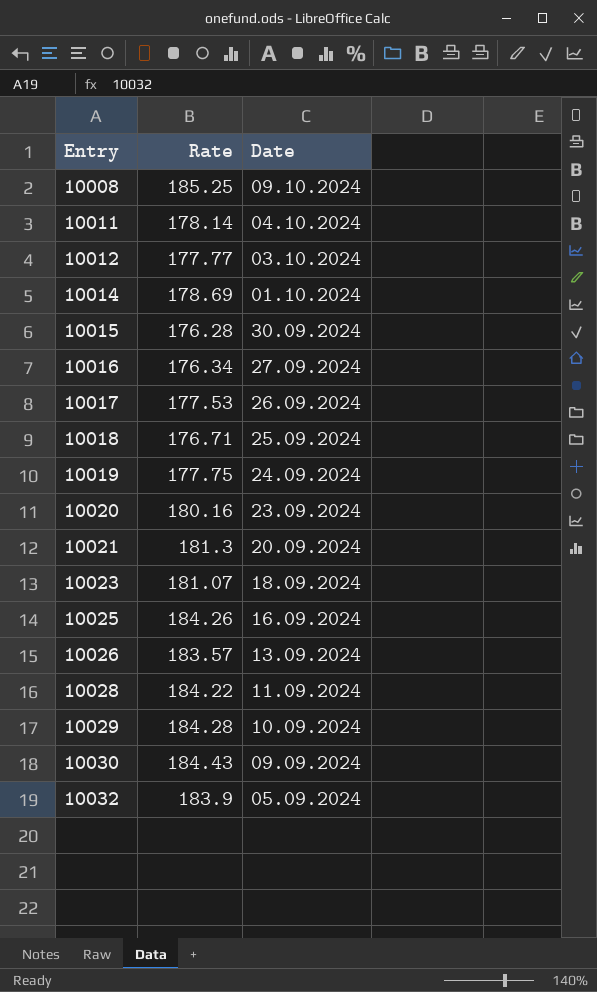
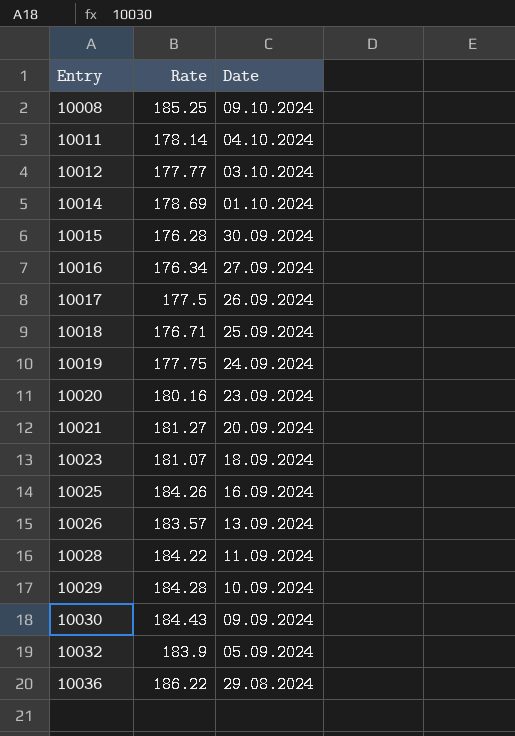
10017 | Rate: 177.53 -> 177.5
10021 | Rate: 181.3 -> 181.27
row 10036: none -> 186.22 | 29.08.2024

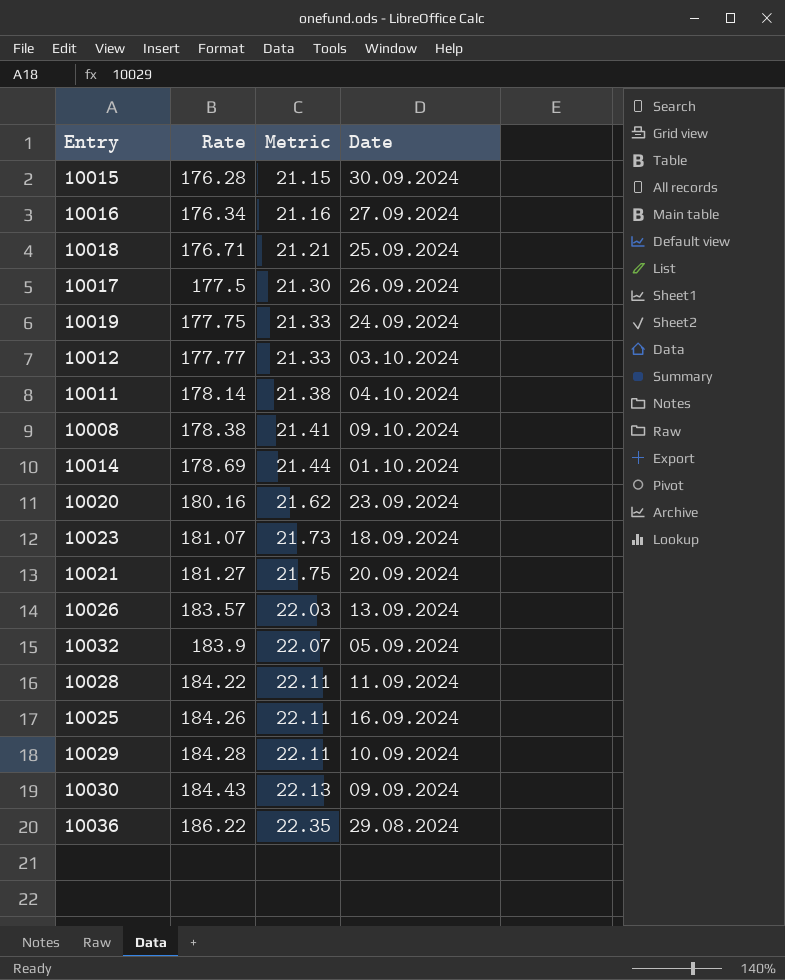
row order: Entry ascending -> Rate ascending
column Metric | formula: none -> [Rate] * 0.12
10008 | Rate: 185.25 -> 178.38

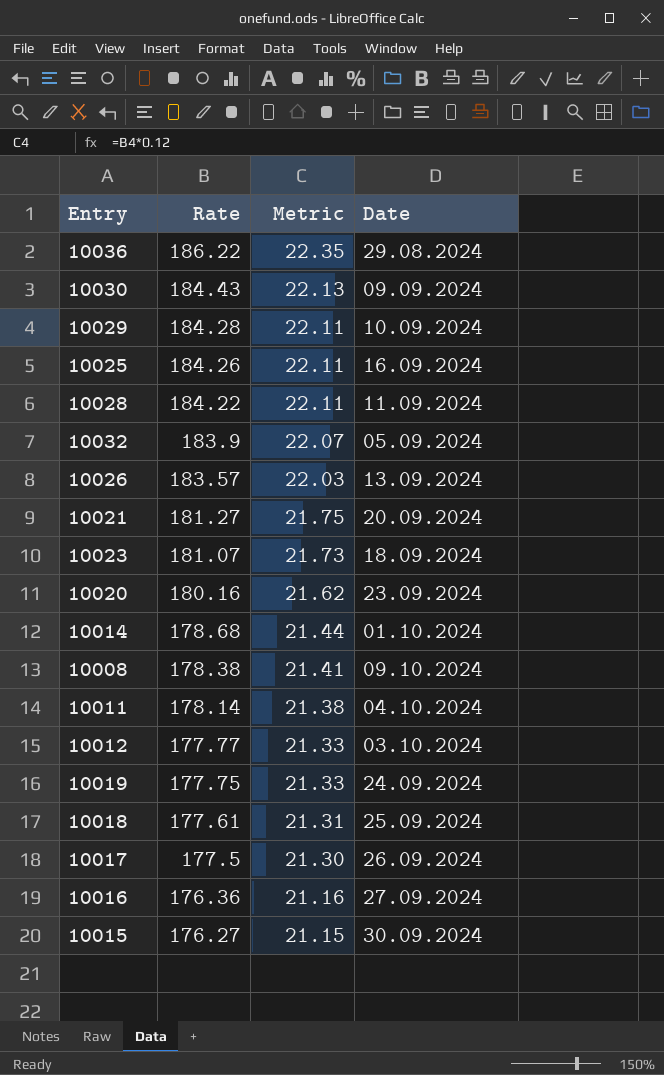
row order: Rate ascending -> Rate descending
10014 | Rate: 178.69 -> 178.68
10018 | Rate: 176.71 -> 177.61
10018 | Metric: 21.21 -> 21.31
10016 | Rate: 176.34 -> 176.36
10015 | Rate: 176.28 -> 176.27

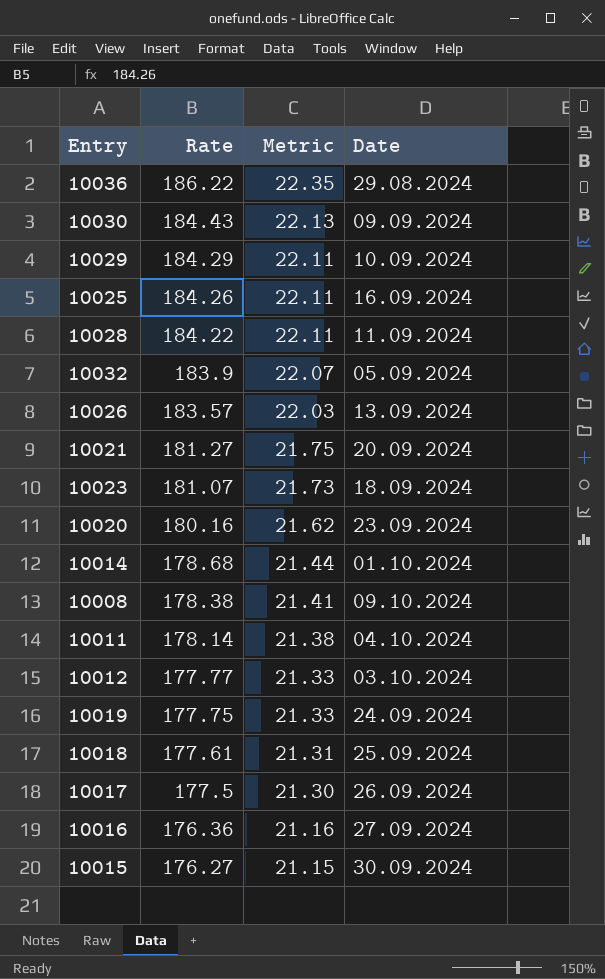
10029 | Rate: 184.28 -> 184.29

